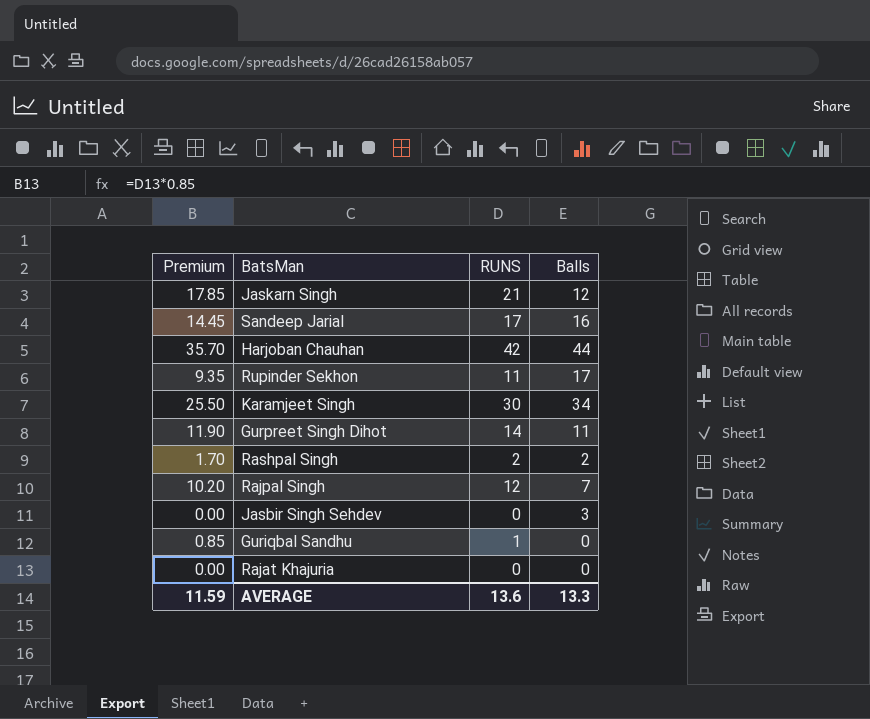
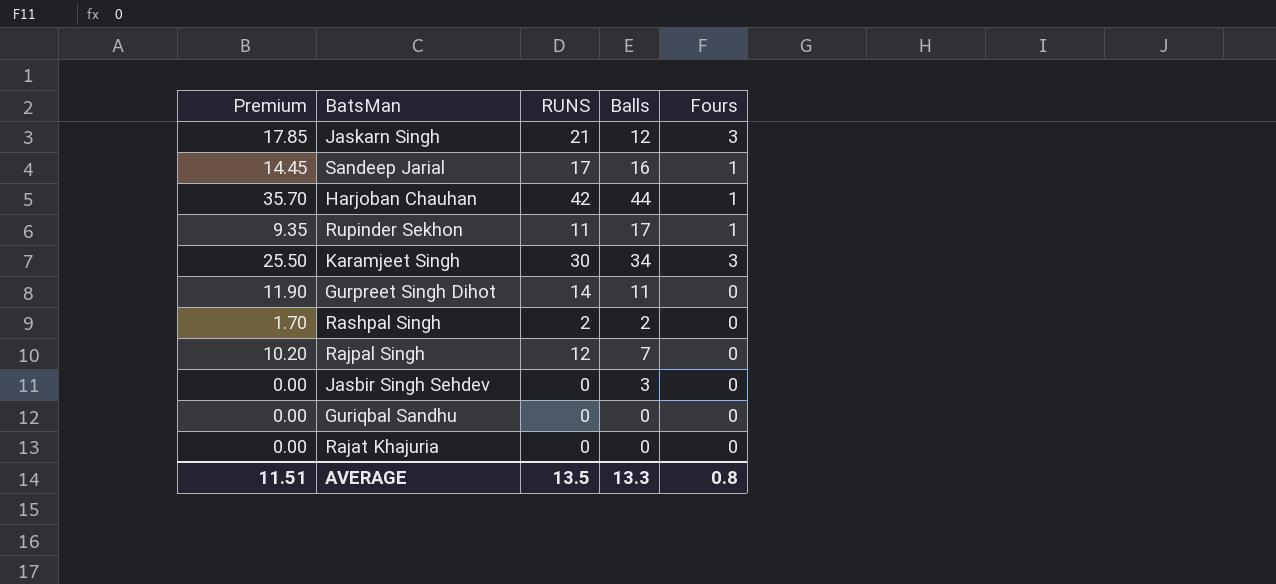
column Fours | position: none -> 5
Guriqbal Sandhu | Premium: 0.85 -> 0.00
Guriqbal Sandhu | RUNS: 1 -> 0
AVERAGE | Premium: 11.59 -> 11.51
AVERAGE | RUNS: 13.6 -> 13.5

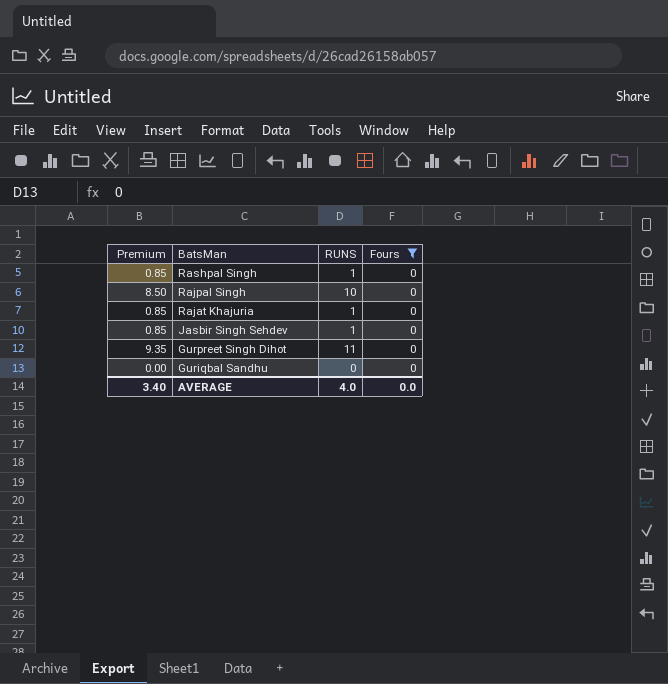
filter: none -> Fours = 0
row order: none -> BatsMan descending
column Balls | position: 4 -> none
Rashpal Singh | Premium: 1.70 -> 0.85
Rashpal Singh | RUNS: 2 -> 1
Rajpal Singh | Premium: 10.20 -> 8.50
Rajpal Singh | RUNS: 12 -> 10
Rajat Khajuria | Premium: 0.00 -> 0.85
Rajat Khajuria | RUNS: 0 -> 1
Jasbir Singh Sehdev | Premium: 0.00 -> 0.85
Jasbir Singh Sehdev | RUNS: 0 -> 1
Gurpreet Singh Dihot | Premium: 11.90 -> 9.35
Gurpreet Singh Dihot | RUNS: 14 -> 11
AVERAGE | Premium: 11.51 -> 3.40
AVERAGE | RUNS: 13.5 -> 4.0
AVERAGE | Fours: 0.8 -> 0.0

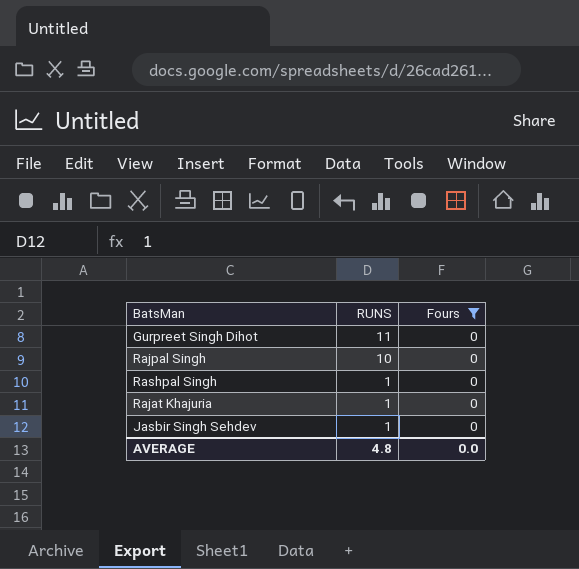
row order: BatsMan descending -> RUNS descending
column Premium | formula: [RUNS] * 0.85 -> none
row Guriqbal Sandhu: 0.00 | 0 | 0 -> none
AVERAGE | RUNS: 4.0 -> 4.8

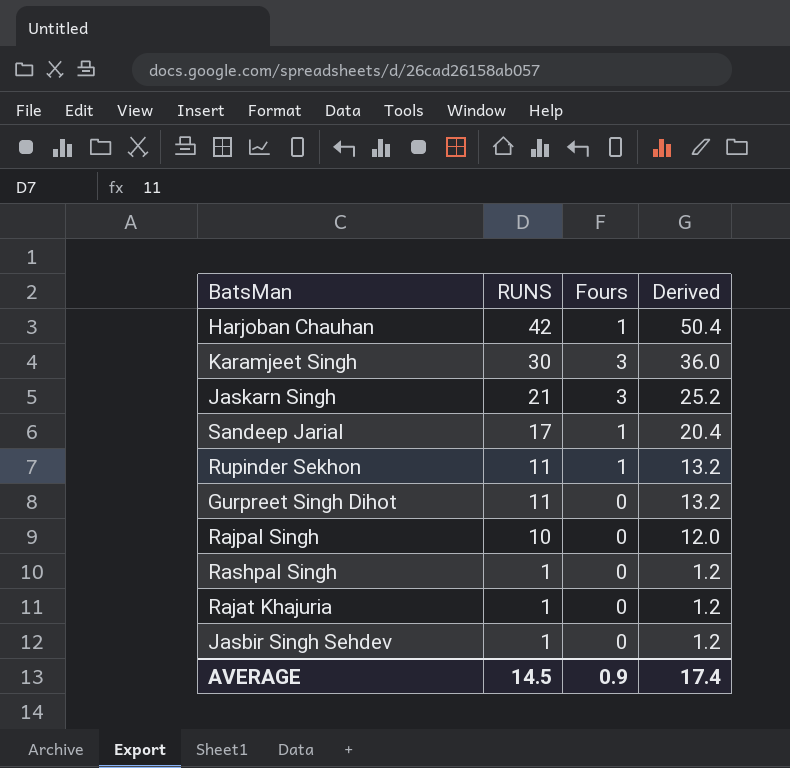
filter: Fours = 0 -> none
column Derived | formula: none -> [RUNS] * 1.2
AVERAGE | RUNS: 4.8 -> 14.5
AVERAGE | Fours: 0.0 -> 0.9

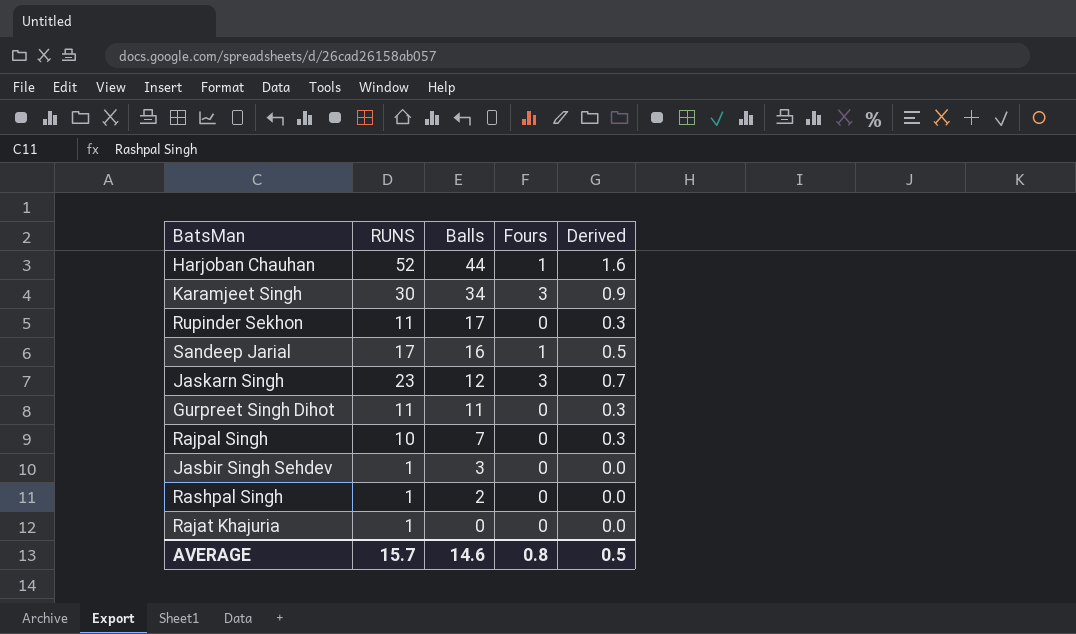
row order: RUNS descending -> Balls descending
column Balls | position: none -> 3
column Derived | formula: [RUNS] * 1.2 -> [RUNS] * 0.03
Harjoban Chauhan | RUNS: 42 -> 52
Rupinder Sekhon | Fours: 1 -> 0
Jaskarn Singh | RUNS: 21 -> 23
AVERAGE | RUNS: 14.5 -> 15.7
AVERAGE | Fours: 0.9 -> 0.8
AVERAGE | Derived: 17.4 -> 0.5

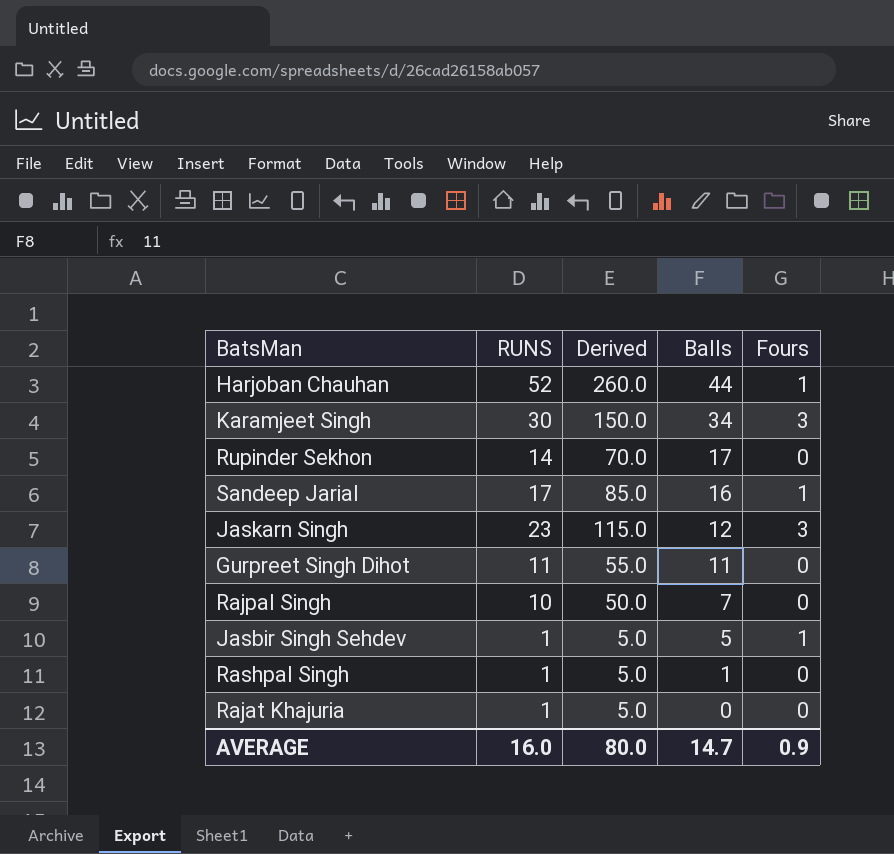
column Derived | formula: [RUNS] * 0.03 -> [RUNS] * 5
column Derived | position: 5 -> 3
Rupinder Sekhon | RUNS: 11 -> 14
Jasbir Singh Sehdev | Balls: 3 -> 5
Jasbir Singh Sehdev | Fours: 0 -> 1
Rashpal Singh | Balls: 2 -> 1
AVERAGE | RUNS: 15.7 -> 16.0
AVERAGE | Derived: 0.5 -> 80.0
AVERAGE | Balls: 14.6 -> 14.7
AVERAGE | Fours: 0.8 -> 0.9

